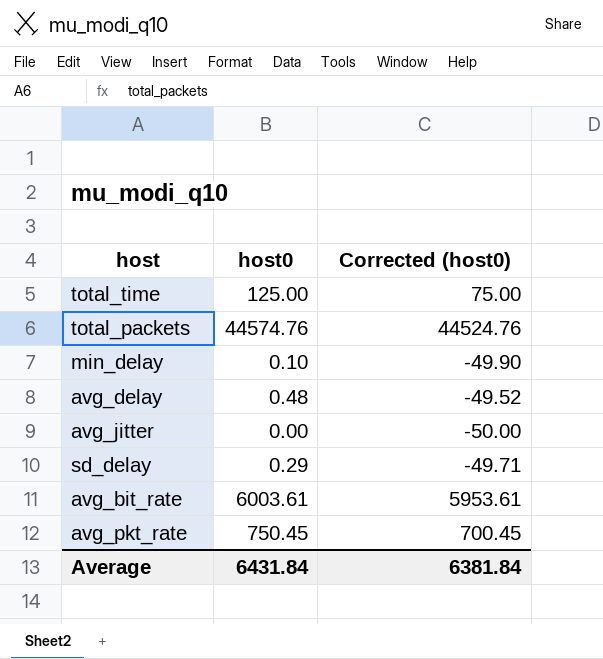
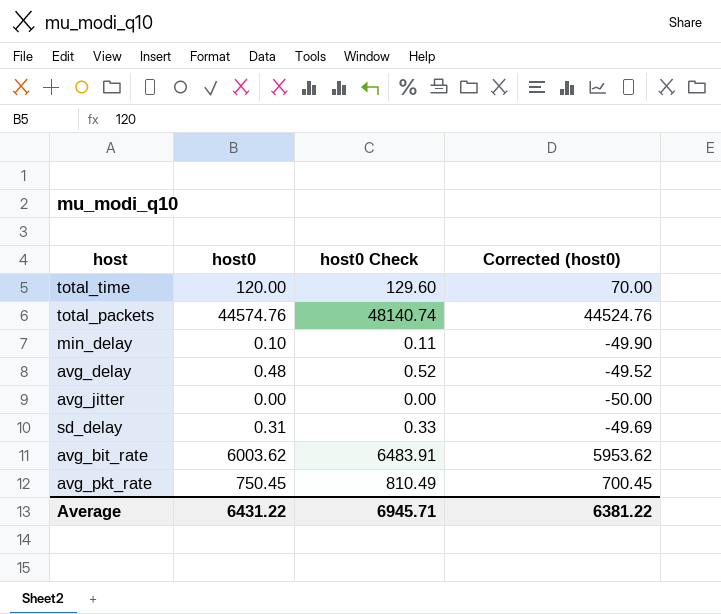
column host0 Check | formula: none -> [host0] * 1.08
total_time | host0: 125.00 -> 120.00
total_time | Corrected (host0): 75.00 -> 70.00
sd_delay | host0: 0.29 -> 0.31
sd_delay | Corrected (host0): -49.71 -> -49.69
avg_bit_rate | host0: 6003.61 -> 6003.62
avg_bit_rate | Corrected (host0): 5953.61 -> 5953.62
Average | host0: 6431.84 -> 6431.22
Average | Corrected (host0): 6381.84 -> 6381.22

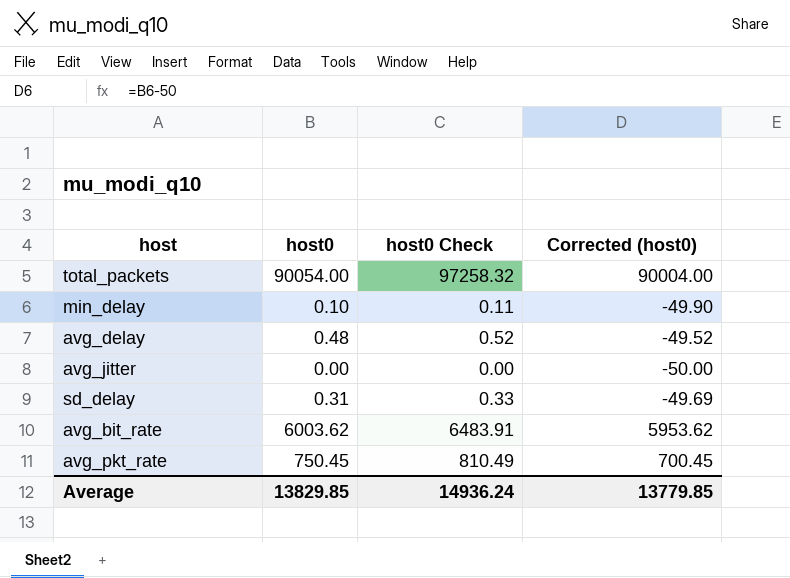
row total_time: 120.00 | 129.60 | 70.00 -> none
total_packets | host0: 44574.76 -> 90054.00
total_packets | host0 Check: 48140.74 -> 97258.32
total_packets | Corrected (host0): 44524.76 -> 90004.00
Average | host0: 6431.22 -> 13829.85
Average | host0 Check: 6945.71 -> 14936.24
Average | Corrected (host0): 6381.22 -> 13779.85

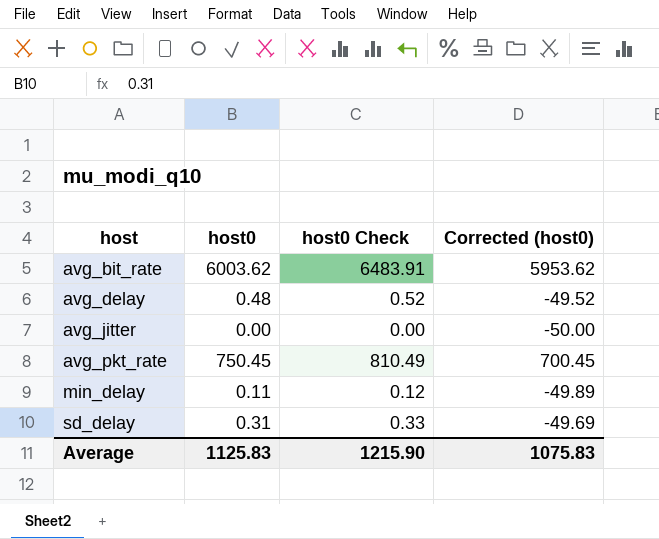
row order: none -> host ascending
row total_packets: 90054.00 | 97258.32 | 90004.00 -> none
min_delay | host0: 0.10 -> 0.11
min_delay | host0 Check: 0.11 -> 0.12
min_delay | Corrected (host0): -49.90 -> -49.89
Average | host0: 13829.85 -> 1125.83
Average | host0 Check: 14936.24 -> 1215.90
Average | Corrected (host0): 13779.85 -> 1075.83

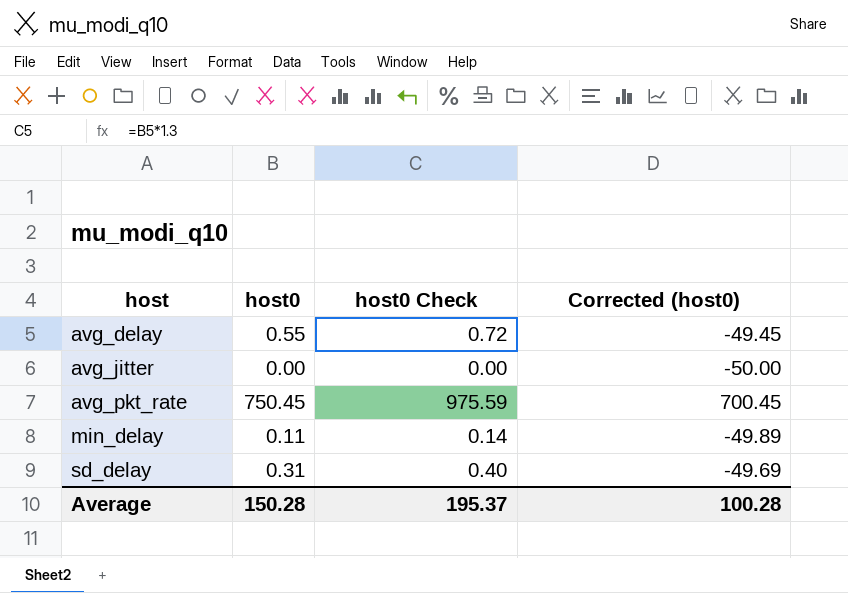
column host0 Check | formula: [host0] * 1.08 -> [host0] * 1.3
row avg_bit_rate: 6003.62 | 6483.91 | 5953.62 -> none
avg_delay | host0: 0.48 -> 0.55
avg_delay | Corrected (host0): -49.52 -> -49.45
Average | host0: 1125.83 -> 150.28
Average | host0 Check: 1215.90 -> 195.37
Average | Corrected (host0): 1075.83 -> 100.28

